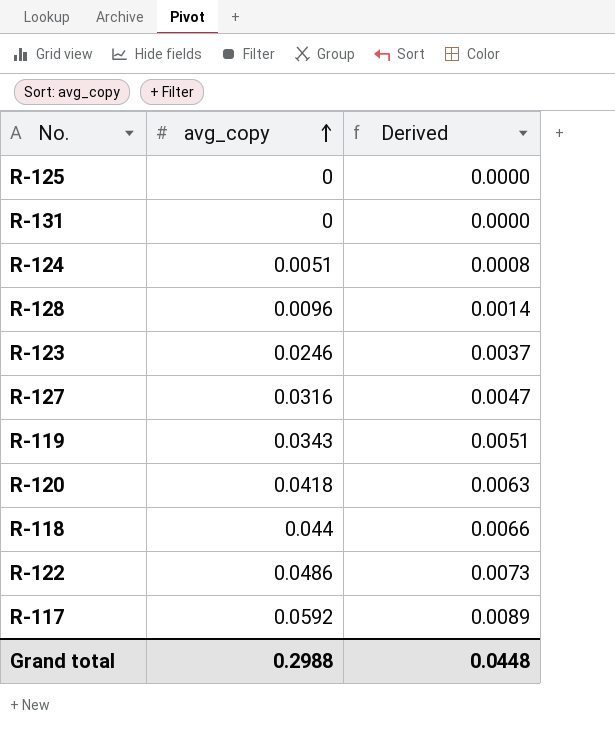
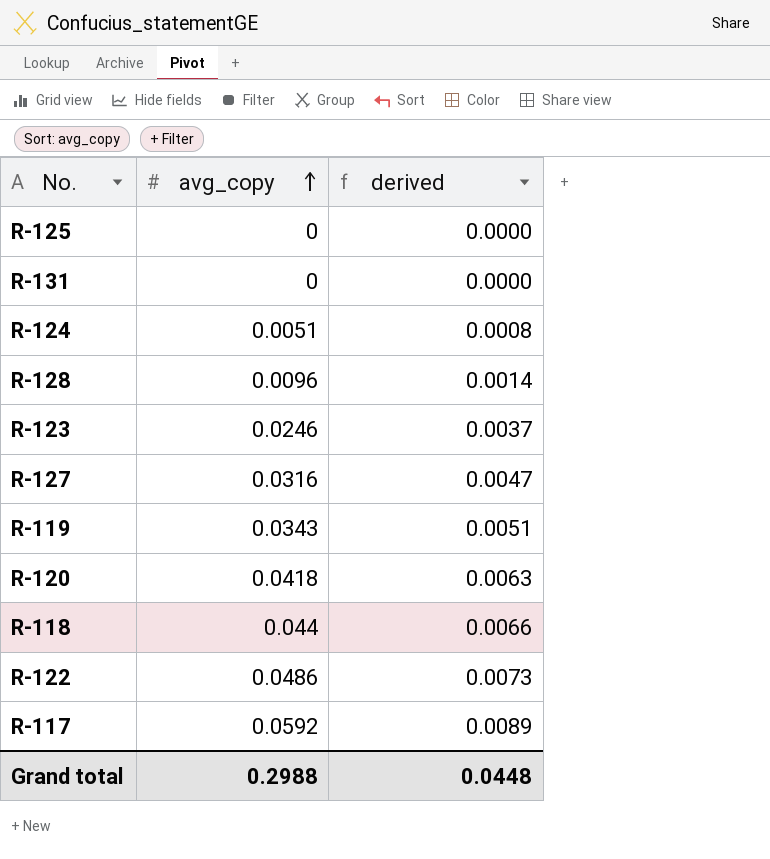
column name: Derived -> derived

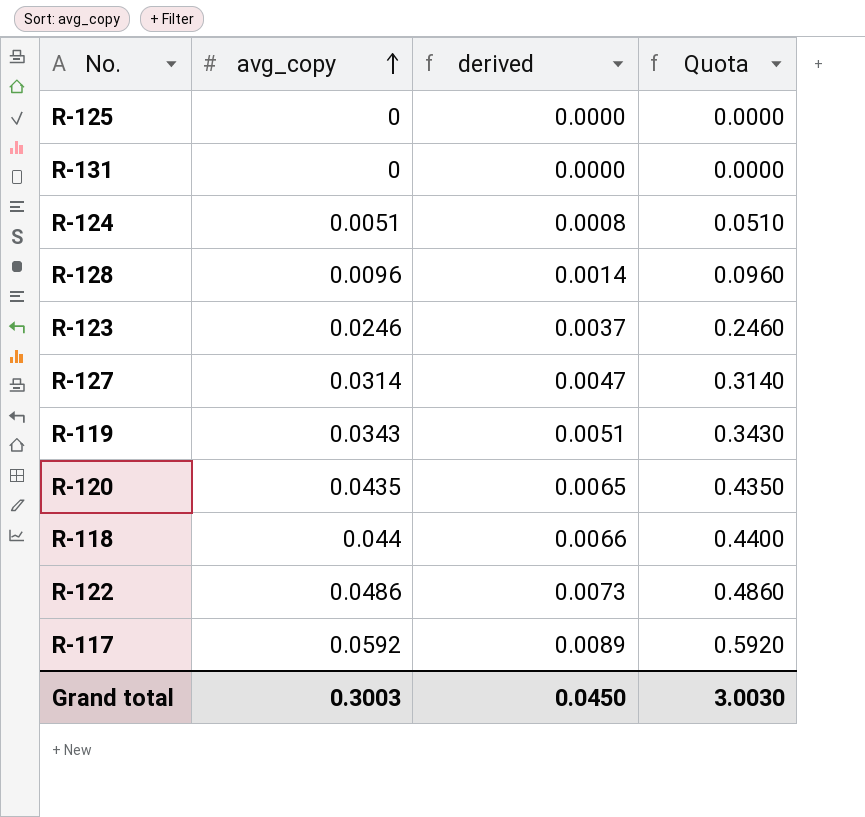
column Quota | formula: none -> [avg_copy] * 10
R-127 | avg_copy: 0.0316 -> 0.0314
R-120 | avg_copy: 0.0418 -> 0.0435
R-120 | derived: 0.0063 -> 0.0065
Grand total | avg_copy: 0.2988 -> 0.3003
Grand total | derived: 0.0448 -> 0.0450

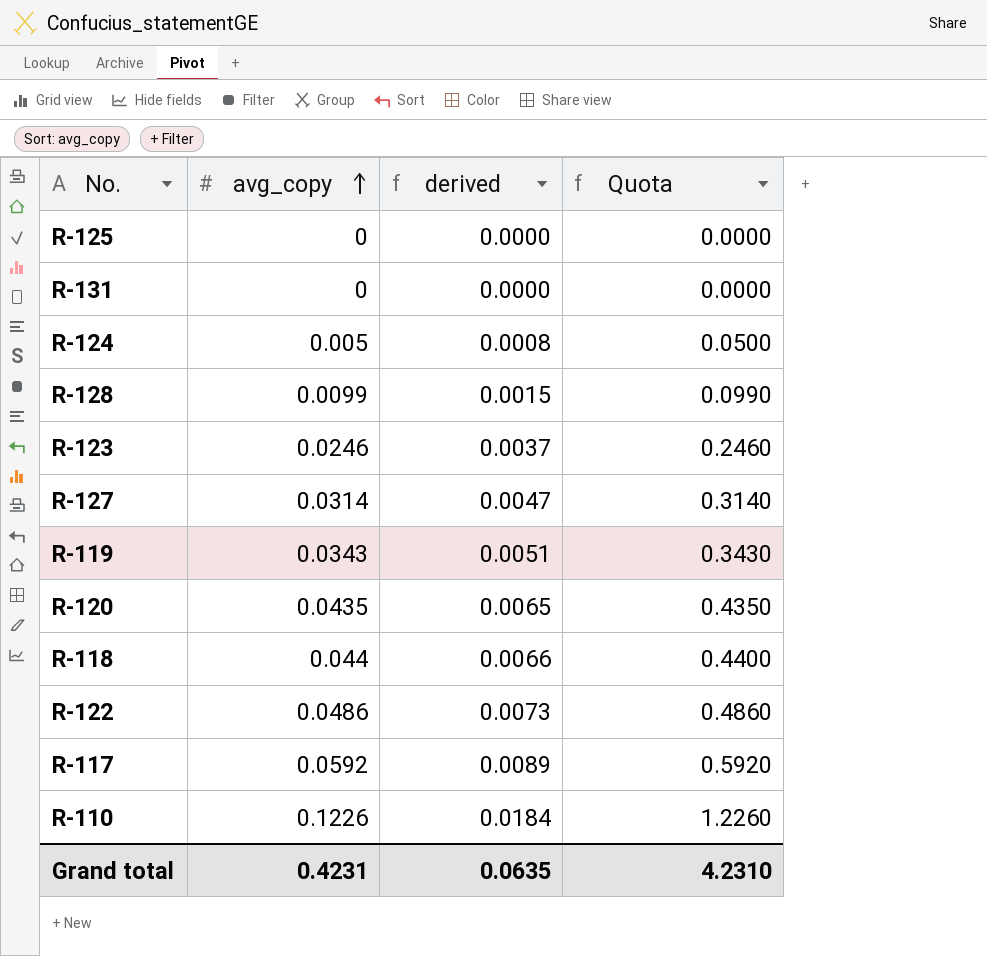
R-124 | avg_copy: 0.0051 -> 0.005
R-124 | Quota: 0.0510 -> 0.0500
R-128 | avg_copy: 0.0096 -> 0.0099
R-128 | derived: 0.0014 -> 0.0015
R-128 | Quota: 0.0960 -> 0.0990
row R-110: none -> 0.1226 | 0.0184 | 1.2260
Grand total | avg_copy: 0.3003 -> 0.4231
Grand total | derived: 0.0450 -> 0.0635
Grand total | Quota: 3.0030 -> 4.2310

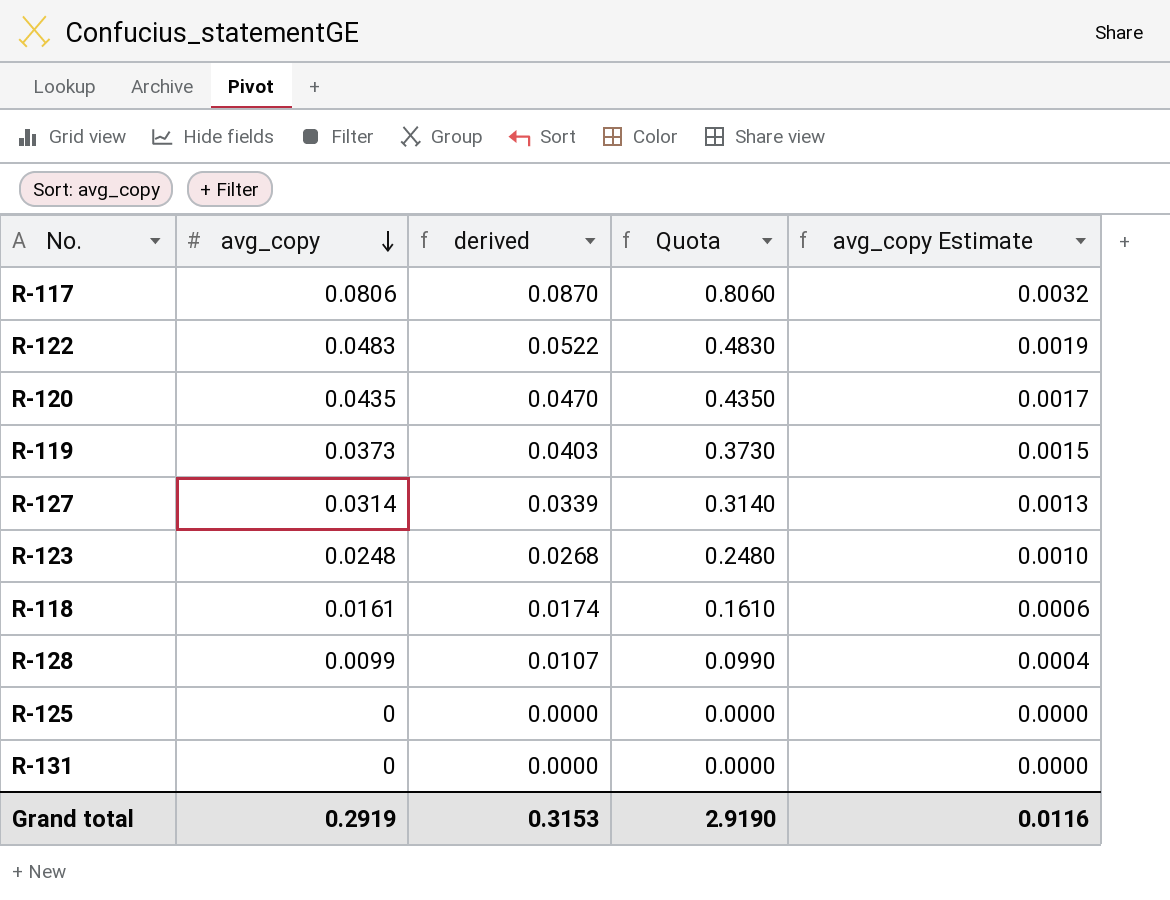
row order: avg_copy ascending -> avg_copy descending
column derived | formula: [avg_copy] * 0.15 -> [avg_copy] * 1.08
column avg_copy Estimate | formula: none -> [avg_copy] * 0.04
row R-124: 0.005 | 0.0008 | 0.0500 -> none
row R-110: 0.1226 | 0.0184 | 1.2260 -> none
R-117 | avg_copy: 0.0592 -> 0.0806
R-117 | Quota: 0.5920 -> 0.8060
R-122 | avg_copy: 0.0486 -> 0.0483
R-122 | Quota: 0.4860 -> 0.4830
R-119 | avg_copy: 0.0343 -> 0.0373
R-119 | Quota: 0.3430 -> 0.3730
R-123 | avg_copy: 0.0246 -> 0.0248
R-123 | Quota: 0.2460 -> 0.2480
R-118 | avg_copy: 0.044 -> 0.0161
R-118 | Quota: 0.4400 -> 0.1610
Grand total | avg_copy: 0.4231 -> 0.2919
Grand total | derived: 0.0635 -> 0.3153
Grand total | Quota: 4.2310 -> 2.9190

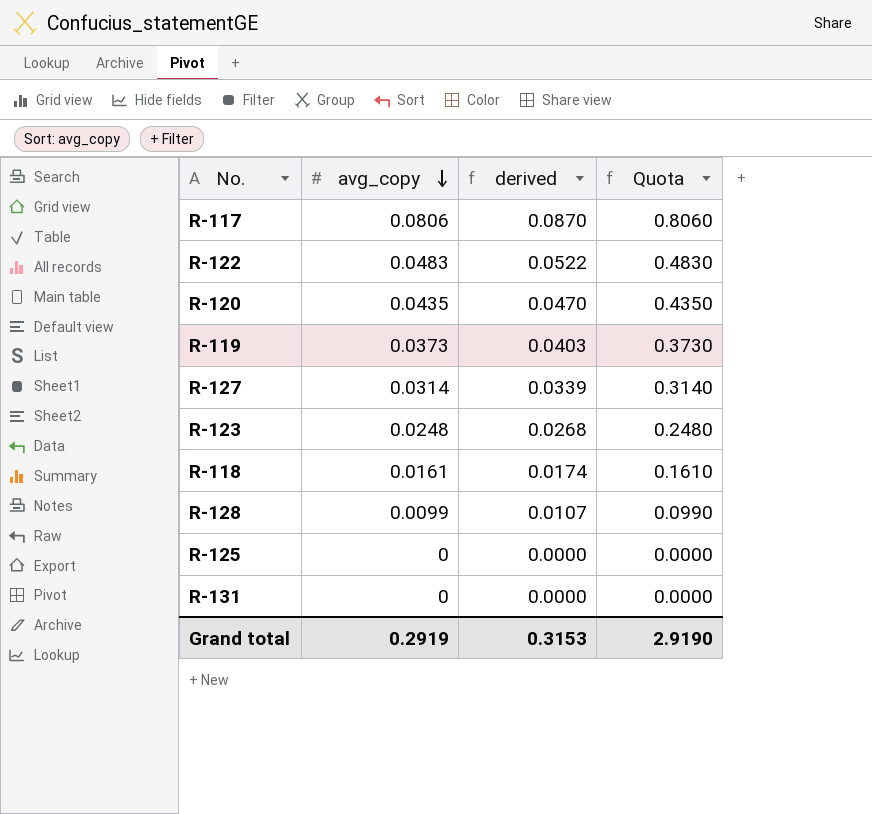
column avg_copy Estimate | formula: [avg_copy] * 0.04 -> none

